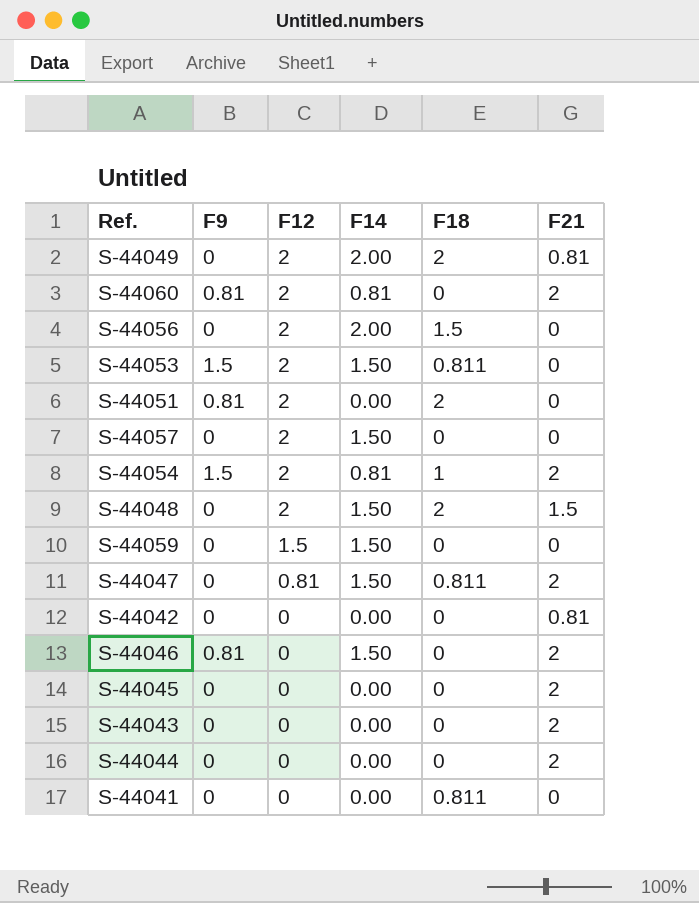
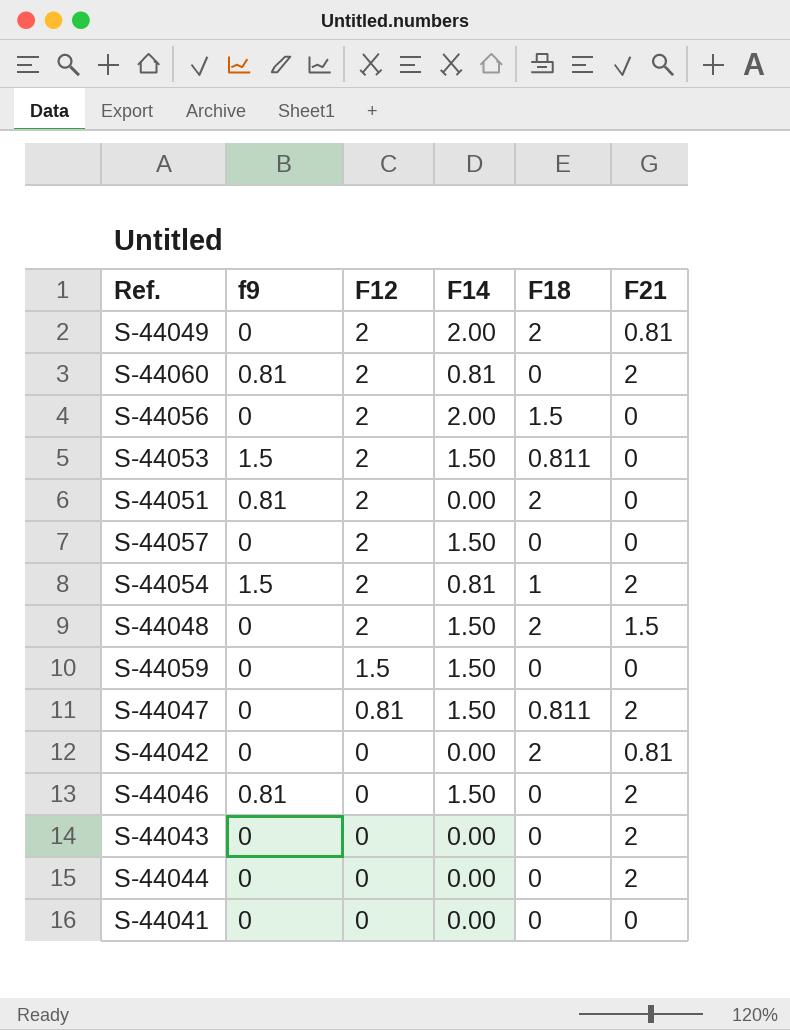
column name: F9 -> f9
row S-44045: 0 | 0 | 0.00 | 0 | 2 -> none
S-44042 | F18: 0 -> 2
S-44041 | F18: 0.811 -> 0

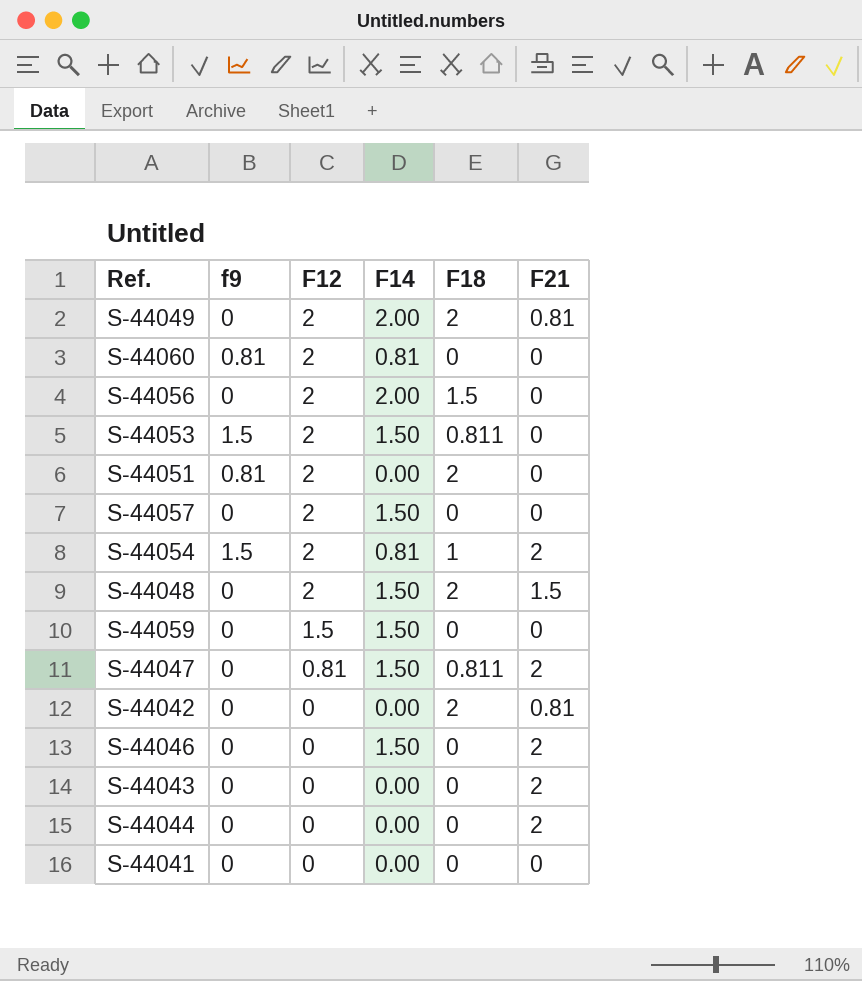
S-44060 | F21: 2 -> 0
S-44046 | f9: 0.81 -> 0

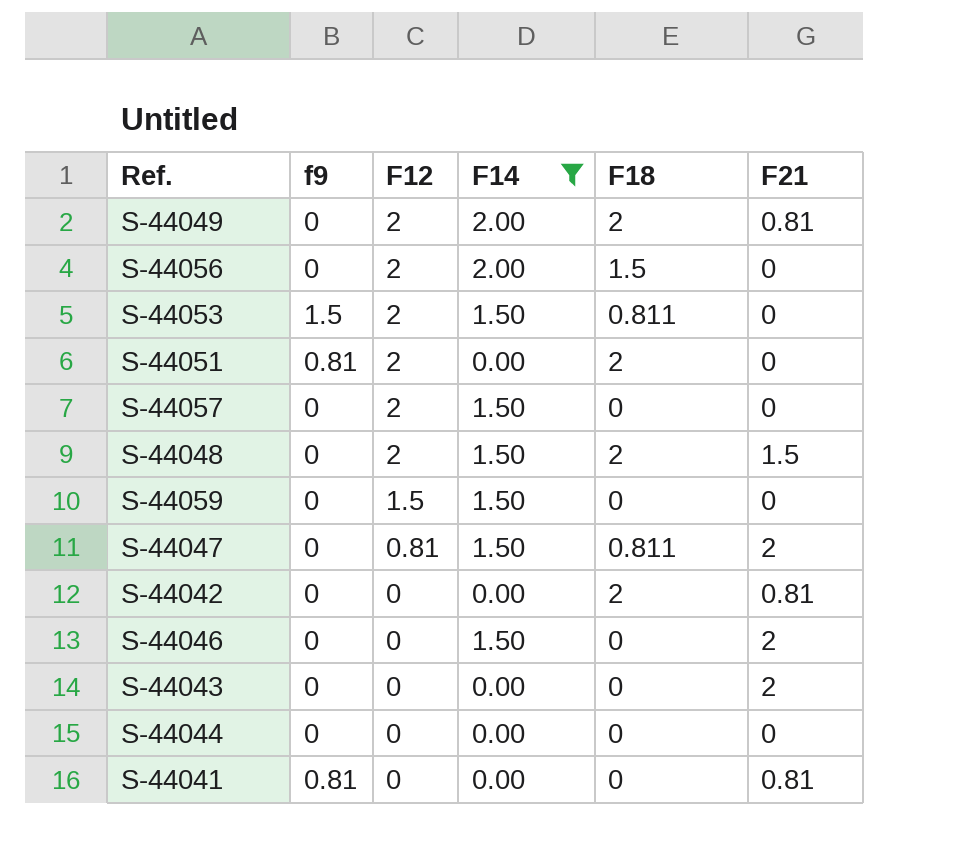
filter: none -> F14 != 0.81
S-44044 | F21: 2 -> 0
S-44041 | f9: 0 -> 0.81
S-44041 | F21: 0 -> 0.81

